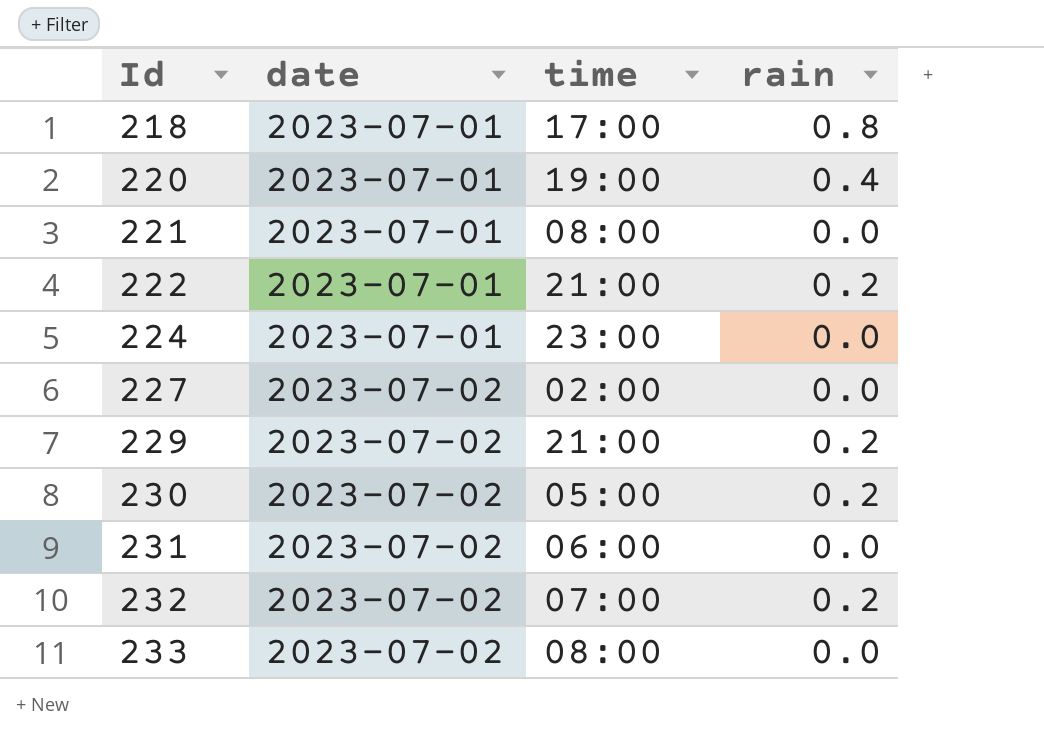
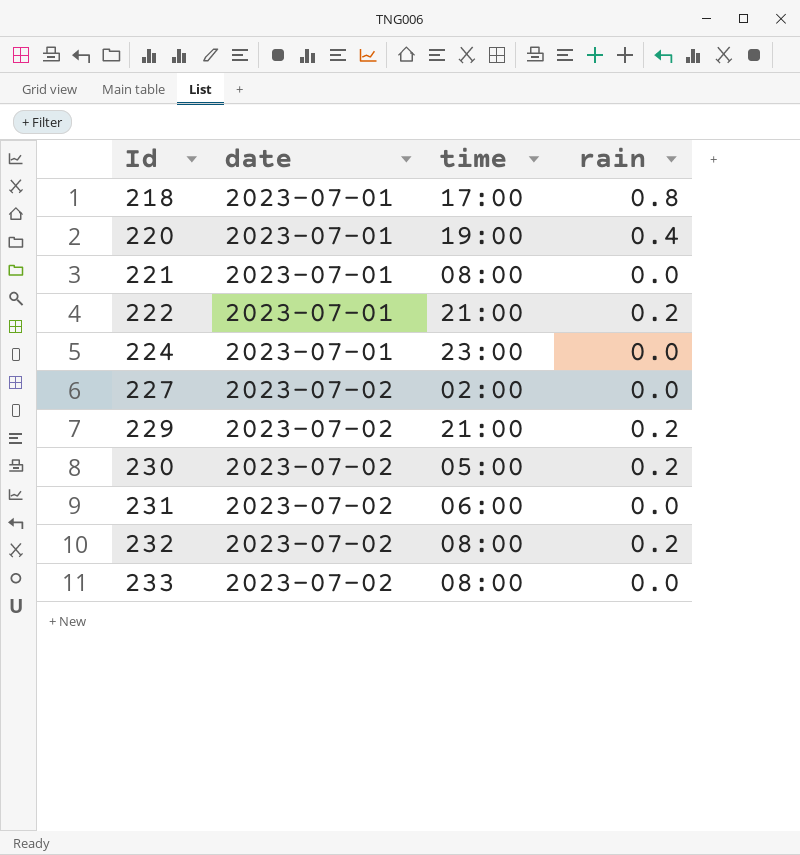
232 | time: 07:00 -> 08:00

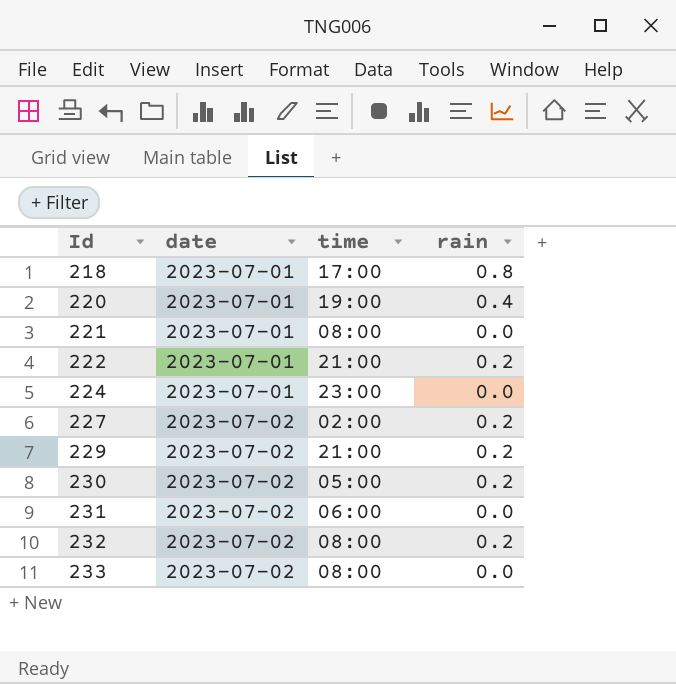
227 | rain: 0.0 -> 0.2

